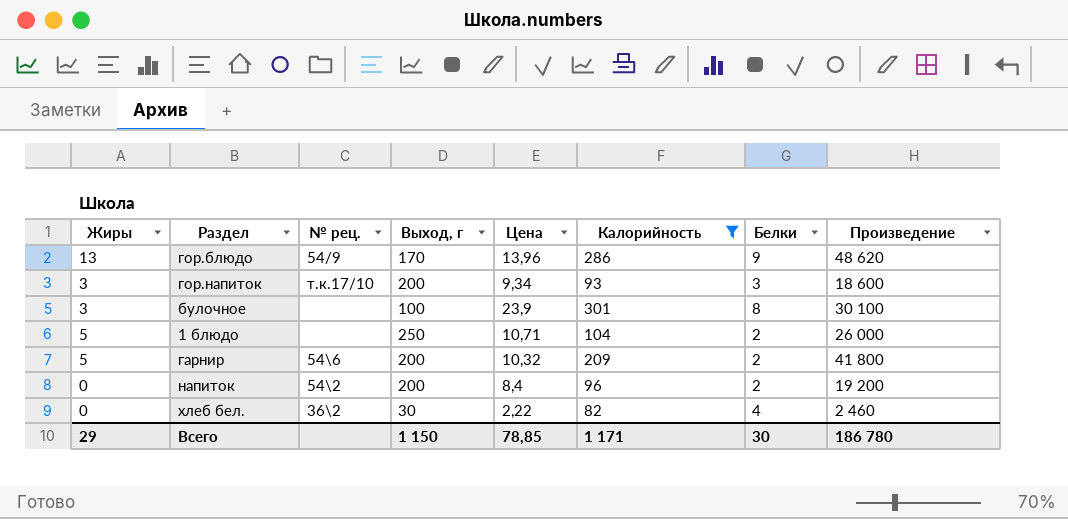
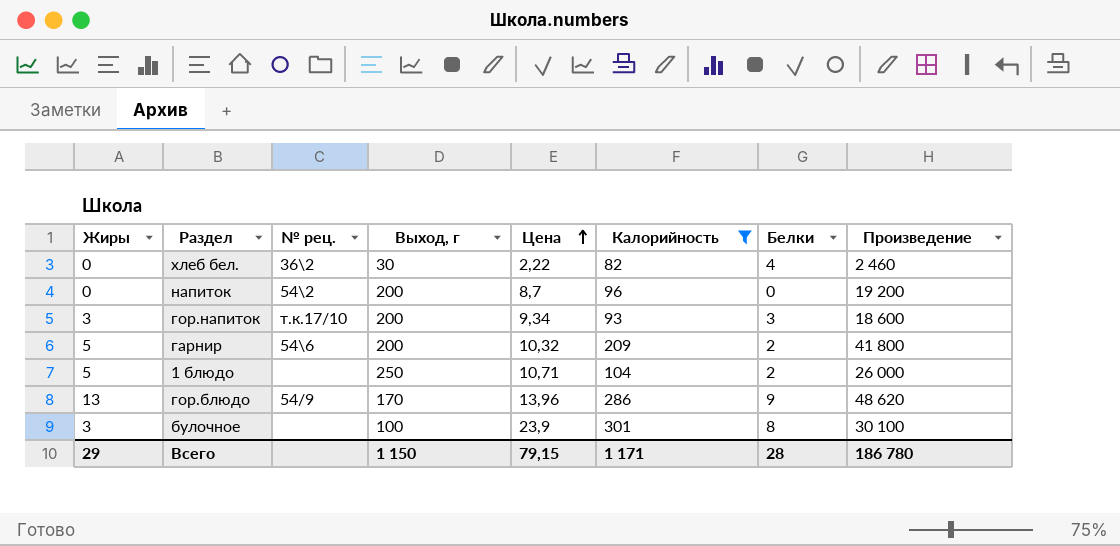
row order: none -> Цена ascending
напиток | Цена: 8,4 -> 8,7
напиток | Белки: 2 -> 0
Всего | Цена: 78,85 -> 79,15
Всего | Белки: 30 -> 28

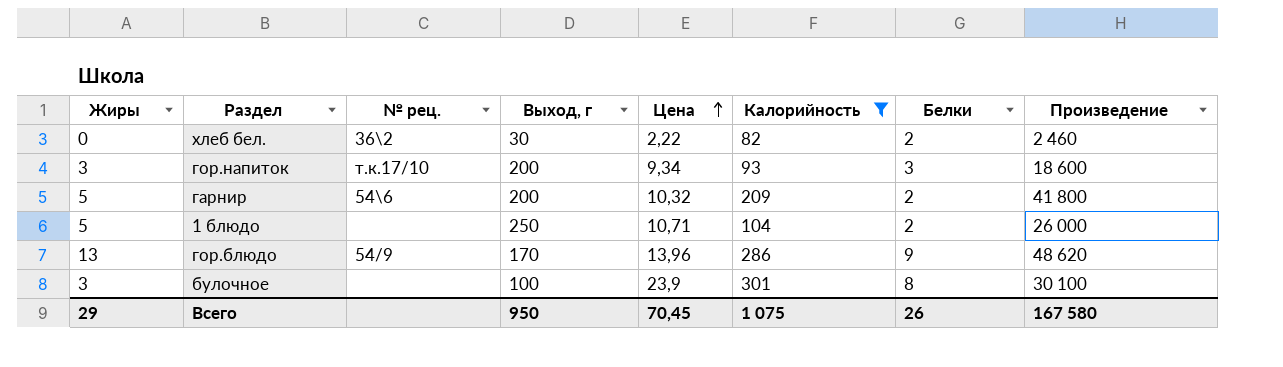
row напиток: 0 | 54\2 | 200 | 8,7 | 96 | 0 | 19 200 -> none
хлеб бел. | Белки: 4 -> 2
Всего | Выход, г: 1 150 -> 950
Всего | Цена: 79,15 -> 70,45
Всего | Калорийность: 1 171 -> 1 075
Всего | Белки: 28 -> 26
Всего | Произведение: 186 780 -> 167 580

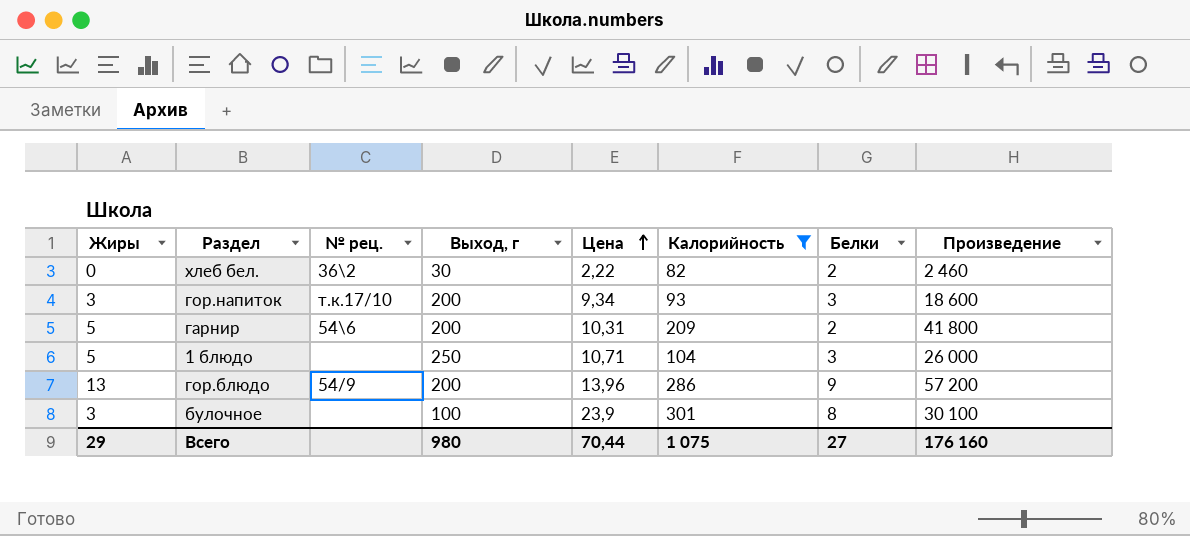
гарнир | Цена: 10,32 -> 10,31
1 блюдо | Белки: 2 -> 3
гор.блюдо | Выход, г: 170 -> 200
гор.блюдо | Произведение: 48 620 -> 57 200
Всего | Выход, г: 950 -> 980
Всего | Цена: 70,45 -> 70,44
Всего | Белки: 26 -> 27
Всего | Произведение: 167 580 -> 176 160

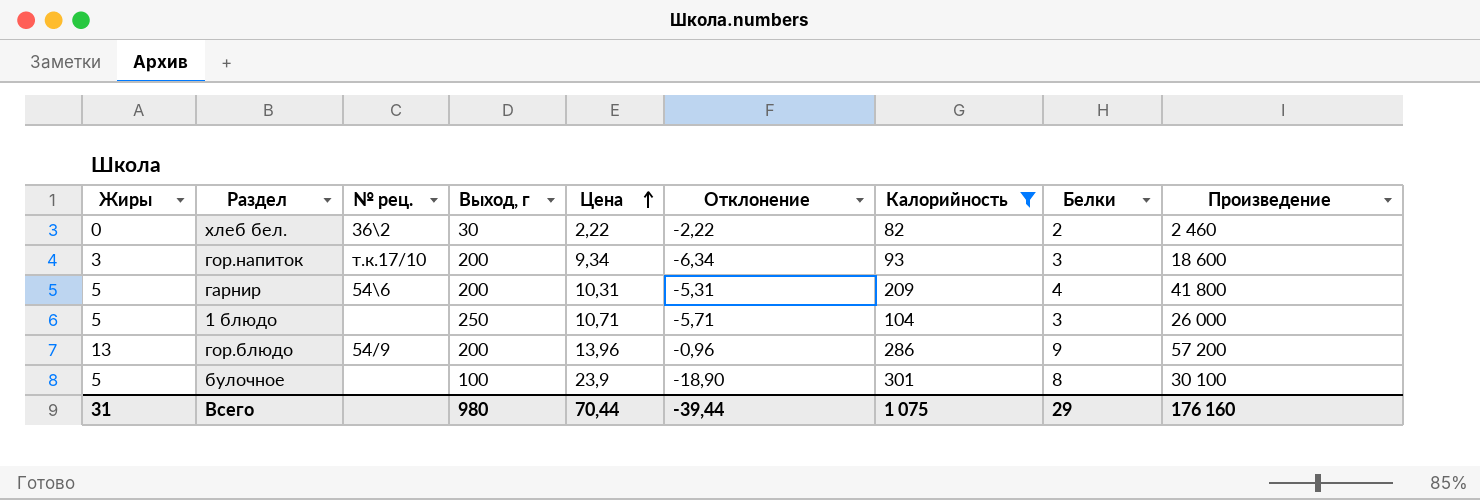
column Отклонение | formula: none -> [Жиры] - [Цена]
гарнир | Белки: 2 -> 4
булочное | Жиры: 3 -> 5
Всего | Жиры: 29 -> 31
Всего | Белки: 27 -> 29

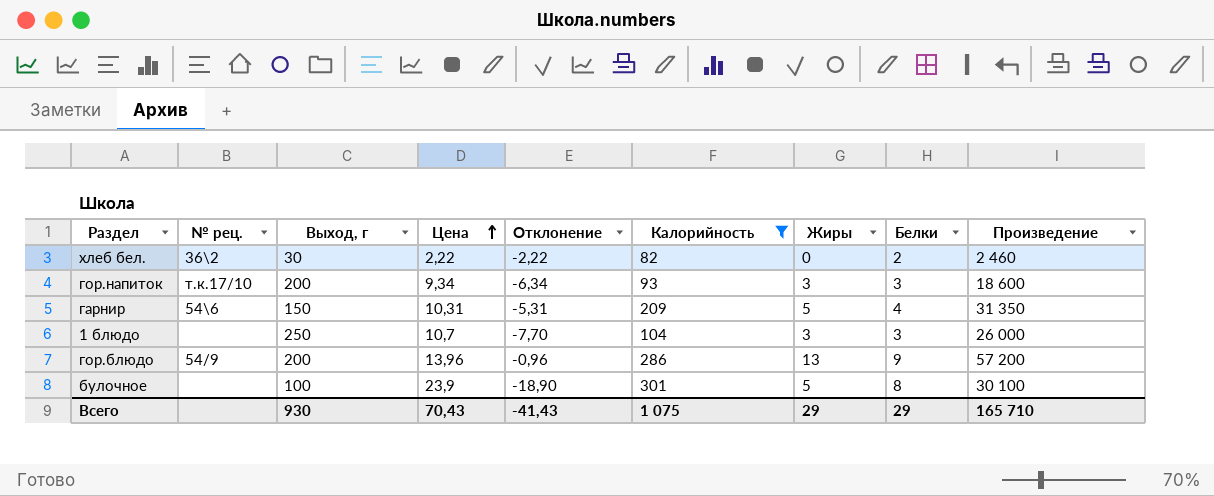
column Жиры | position: 1 -> 7
гарнир | Выход, г: 200 -> 150
гарнир | Произведение: 41 800 -> 31 350
1 блюдо | Цена: 10,71 -> 10,7
1 блюдо | Отклонение: -5,71 -> -7,70
1 блюдо | Жиры: 5 -> 3
Всего | Выход, г: 980 -> 930
Всего | Цена: 70,44 -> 70,43
Всего | Отклонение: -39,44 -> -41,43
Всего | Жиры: 31 -> 29
Всего | Произведение: 176 160 -> 165 710

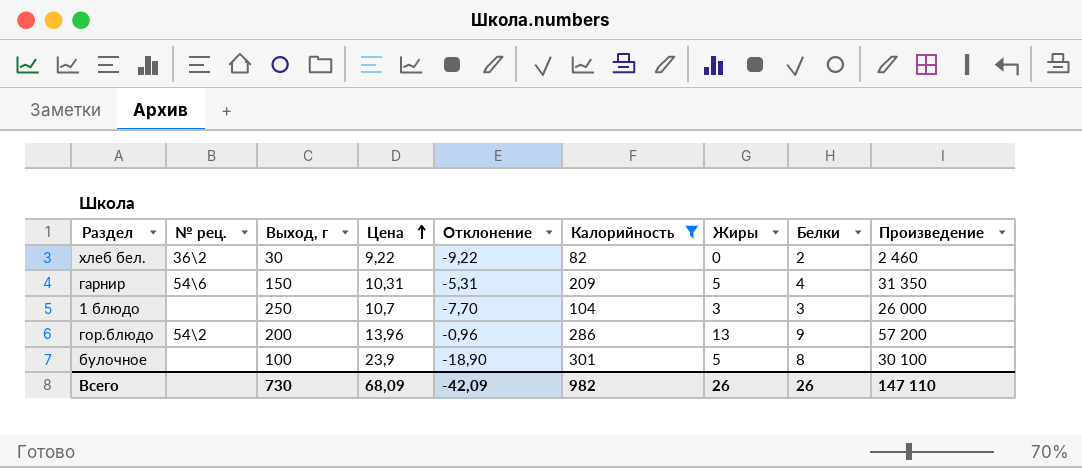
row гор.напиток: т.к.17/10 | 200 | 9,34 | -6,34 | 93 | 3 | 3 | 18 600 -> none
хлеб бел. | Цена: 2,22 -> 9,22
хлеб бел. | Отклонение: -2,22 -> -9,22
гор.блюдо | № рец.: 54/9 -> 54\2
Всего | Выход, г: 930 -> 730
Всего | Цена: 70,43 -> 68,09
Всего | Отклонение: -41,43 -> -42,09
Всего | Калорийность: 1 075 -> 982
Всего | Жиры: 29 -> 26
Всего | Белки: 29 -> 26
Всего | Произведение: 165 710 -> 147 110

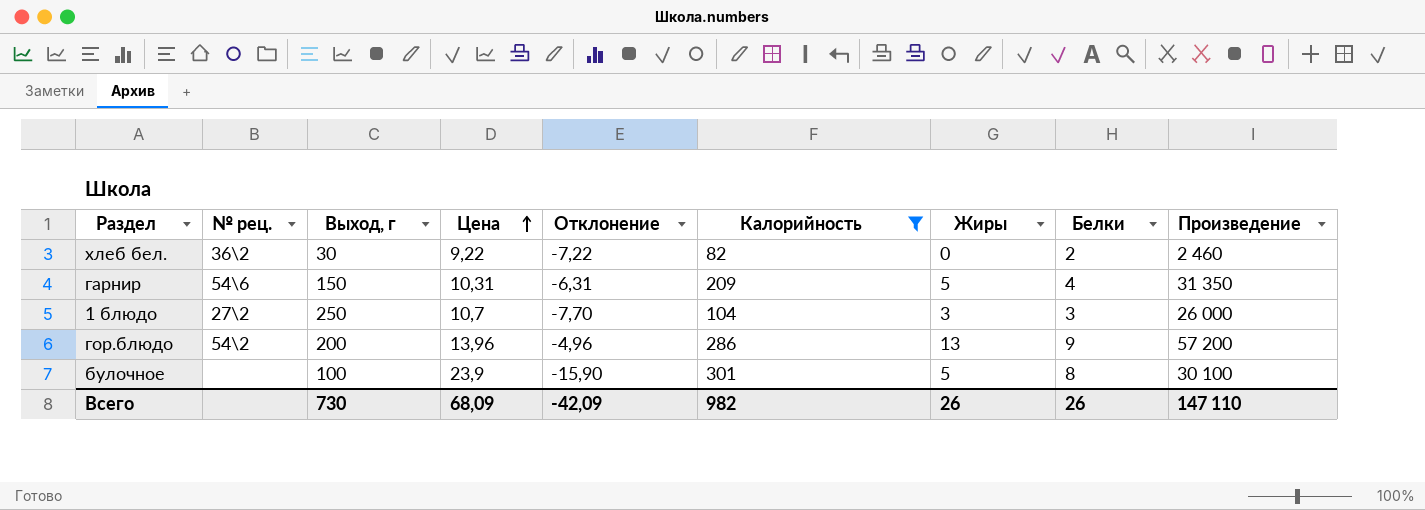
column Отклонение | formula: [Жиры] - [Цена] -> [Белки] - [Цена]
1 блюдо | № рец.: none -> 27\2

